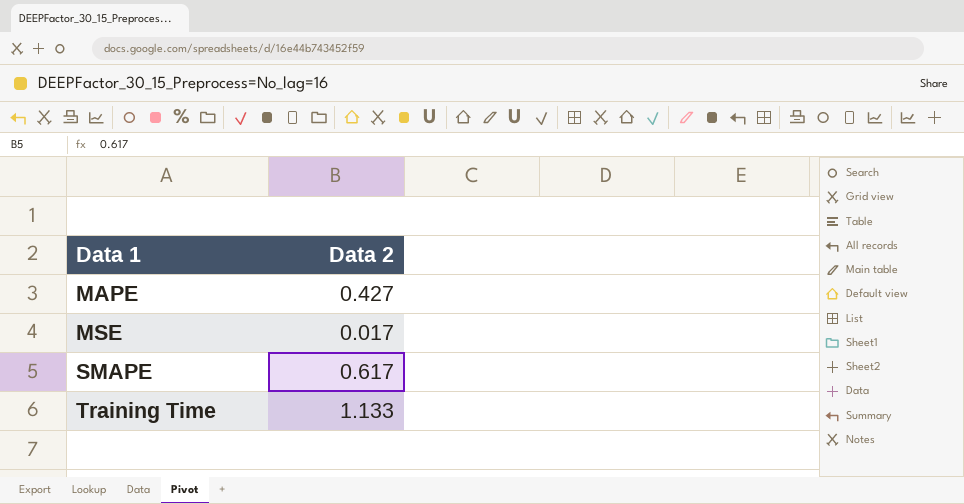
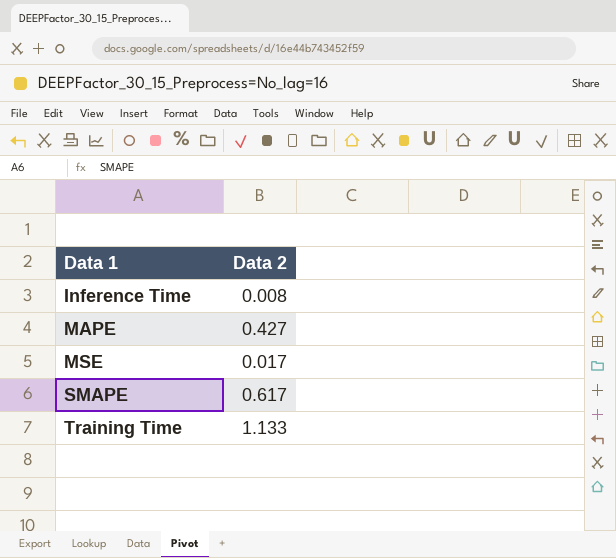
row Inference Time: none -> 0.008

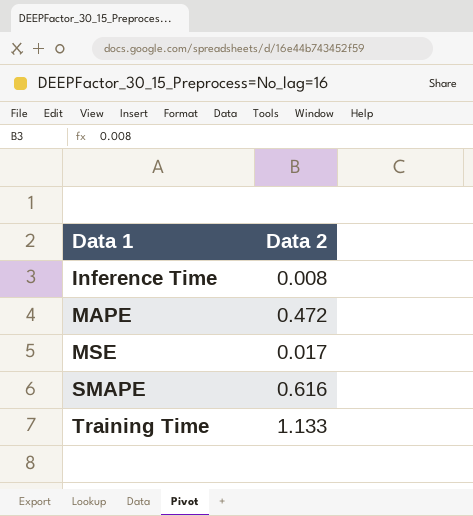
MAPE | Data 2: 0.427 -> 0.472
SMAPE | Data 2: 0.617 -> 0.616

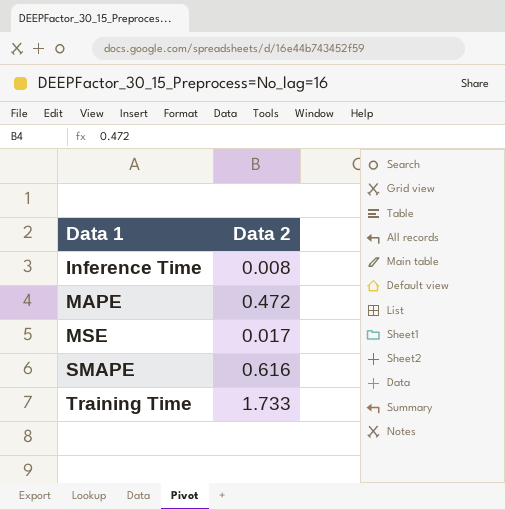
Training Time | Data 2: 1.133 -> 1.733

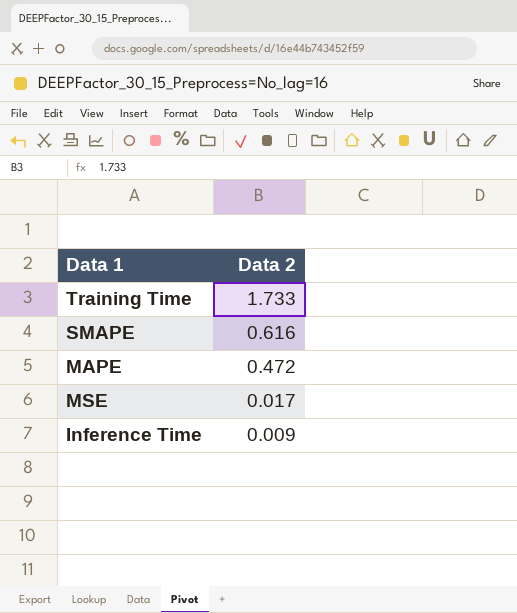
row order: Data 1 ascending -> Data 2 descending
Inference Time | Data 2: 0.008 -> 0.009

